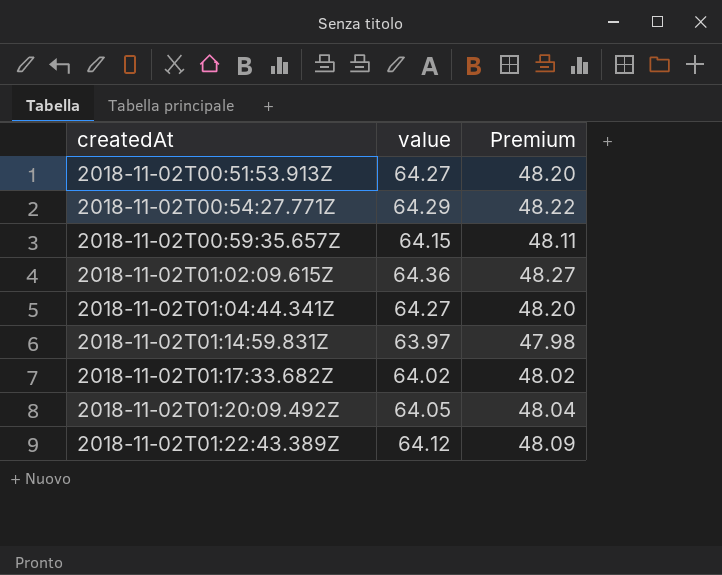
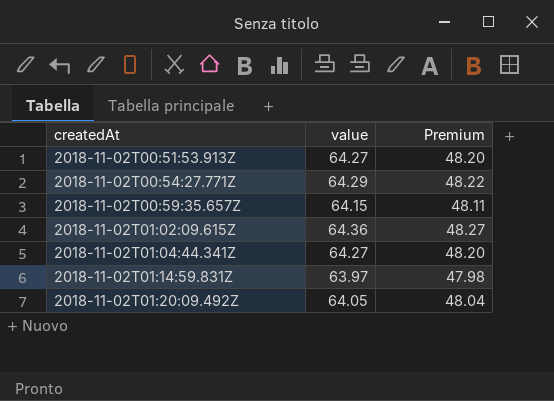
row 2018-11-02T01:17:33.682Z: 64.02 | 48.02 -> none
row 2018-11-02T01:22:43.389Z: 64.12 | 48.09 -> none

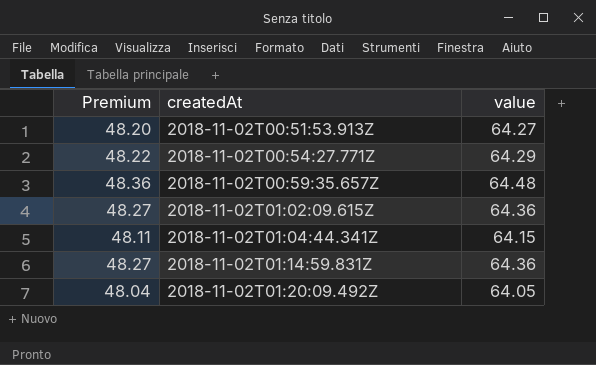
column Premium | position: 3 -> 1
2018-11-02T00:59:35.657Z | Premium: 48.11 -> 48.36
2018-11-02T00:59:35.657Z | value: 64.15 -> 64.48
2018-11-02T01:04:44.341Z | Premium: 48.20 -> 48.11
2018-11-02T01:04:44.341Z | value: 64.27 -> 64.15
2018-11-02T01:14:59.831Z | Premium: 47.98 -> 48.27
2018-11-02T01:14:59.831Z | value: 63.97 -> 64.36

